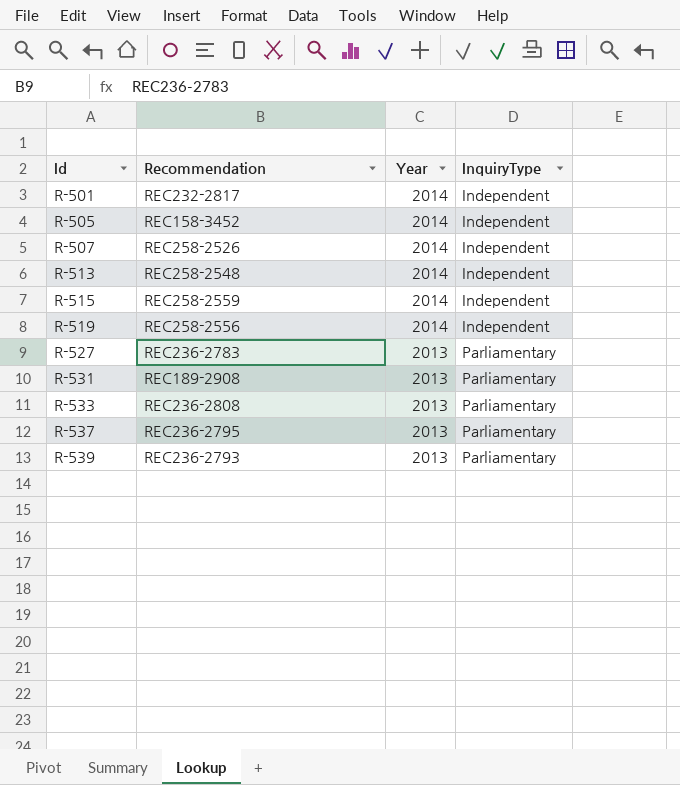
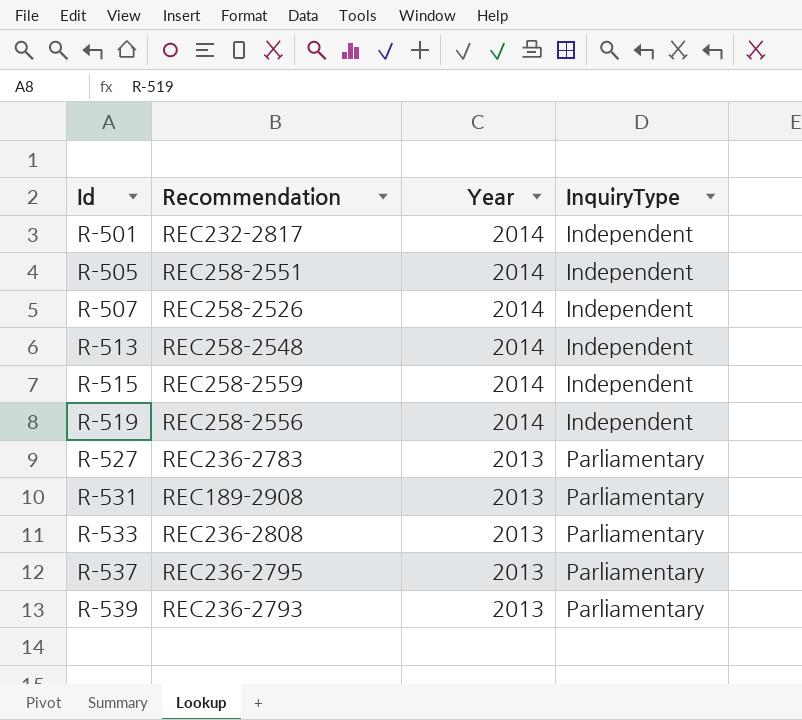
R-505 | Recommendation: REC158-3452 -> REC258-2551

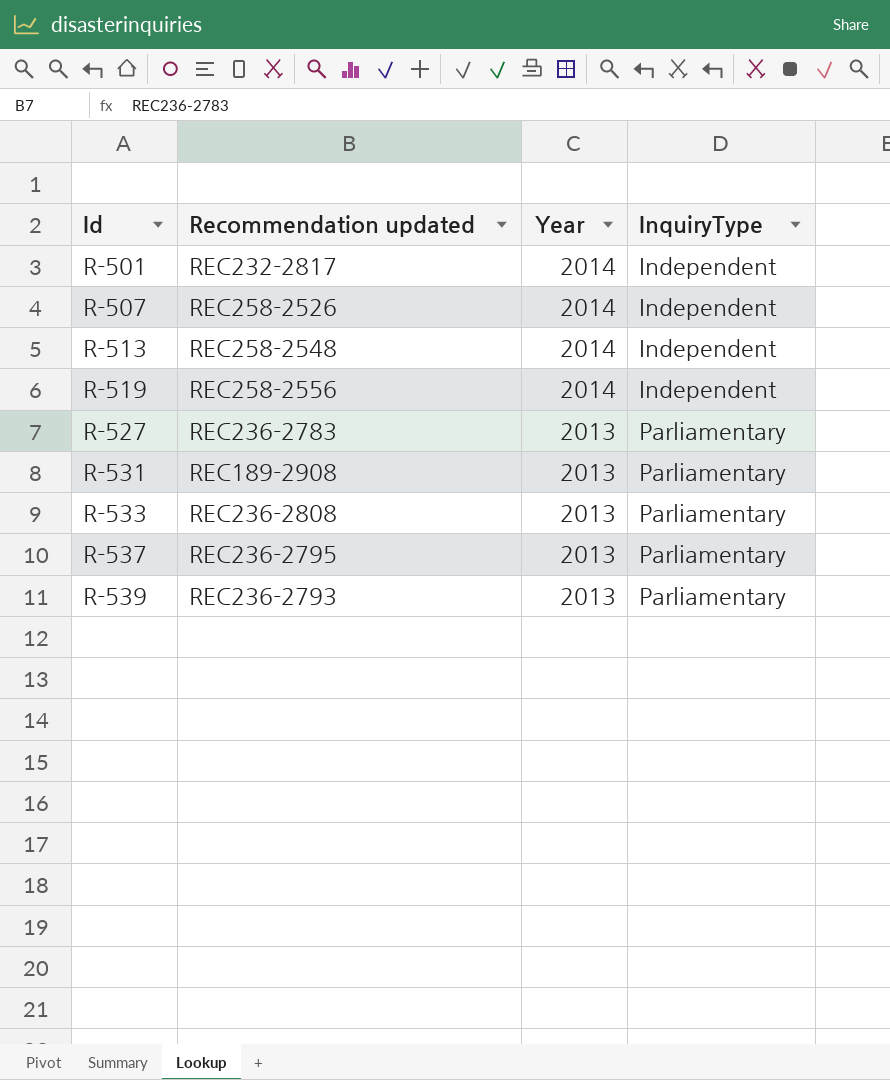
column name: Recommendation -> Recommendation updated
row R-505: REC258-2551 | 2014 | Independent -> none
row R-515: REC258-2559 | 2014 | Independent -> none

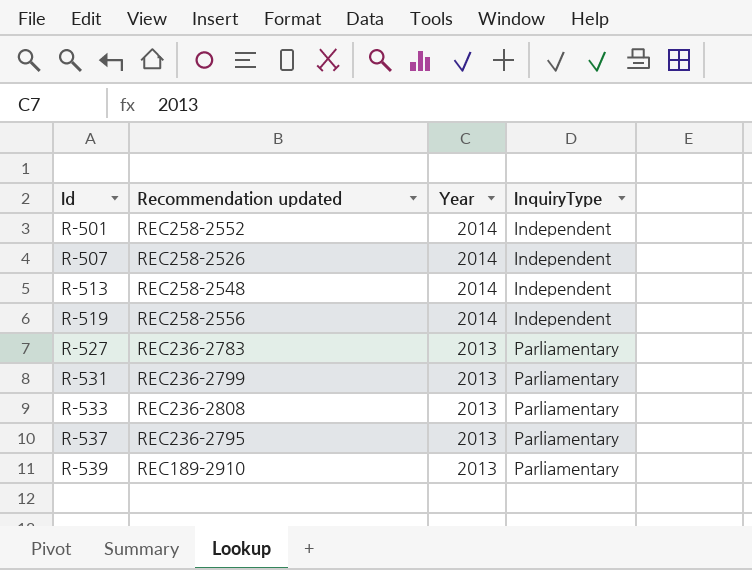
R-501 | Recommendation updated: REC232-2817 -> REC258-2552
R-531 | Recommendation updated: REC189-2908 -> REC236-2799
R-539 | Recommendation updated: REC236-2793 -> REC189-2910

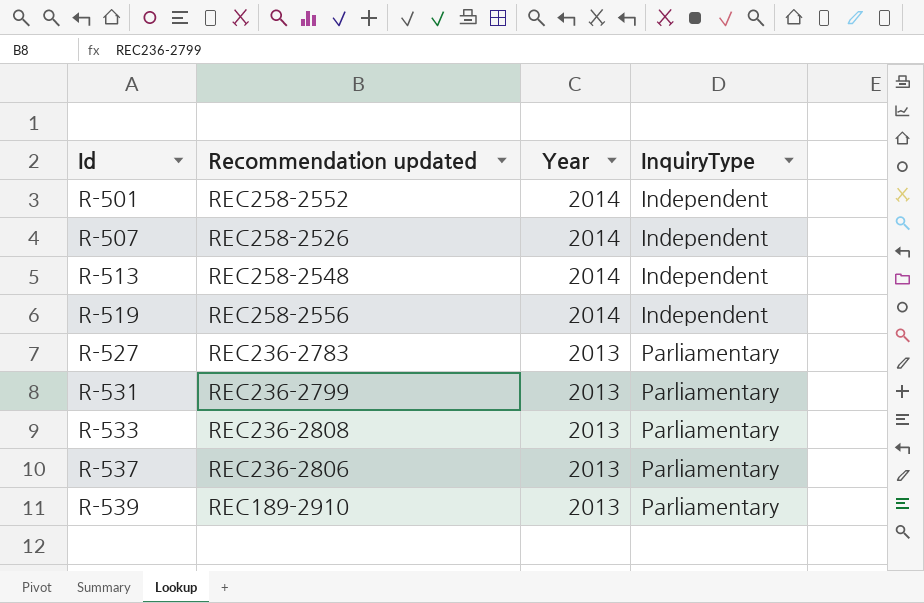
R-537 | Recommendation updated: REC236-2795 -> REC236-2806

